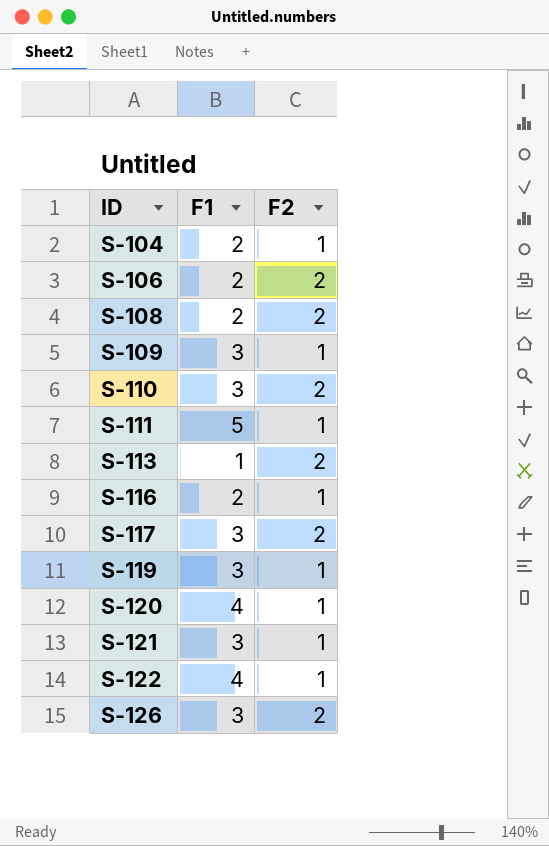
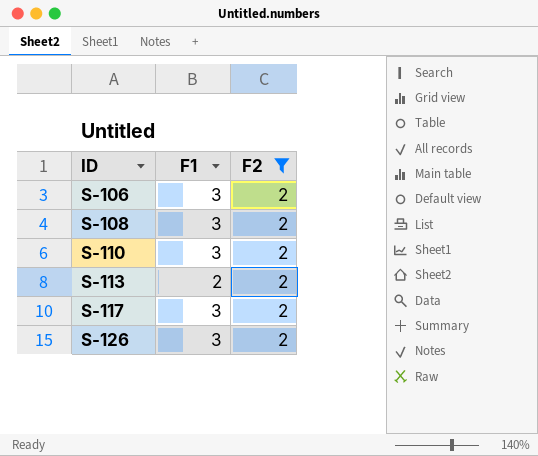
filter: none -> F2 = 2
S-106 | F1: 2 -> 3
S-108 | F1: 2 -> 3
S-113 | F1: 1 -> 2

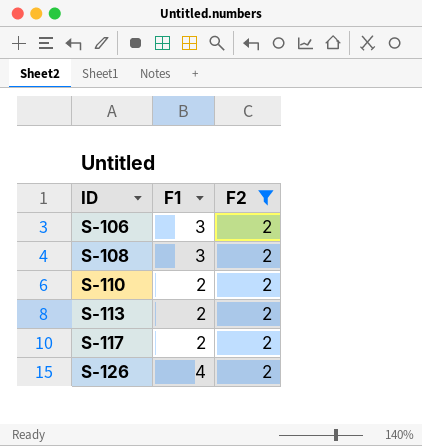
S-110 | F1: 3 -> 2
S-117 | F1: 3 -> 2
S-126 | F1: 3 -> 4

